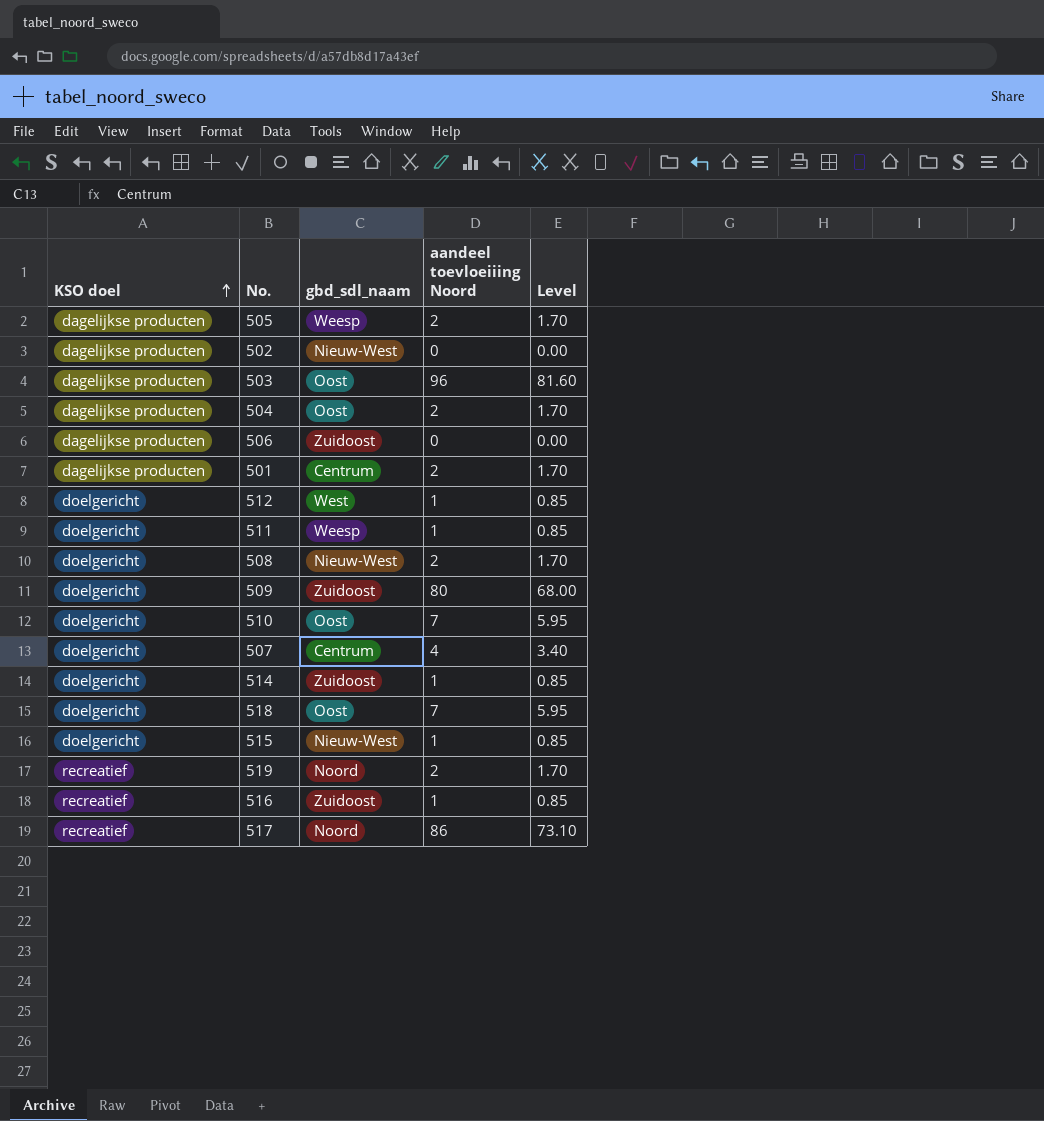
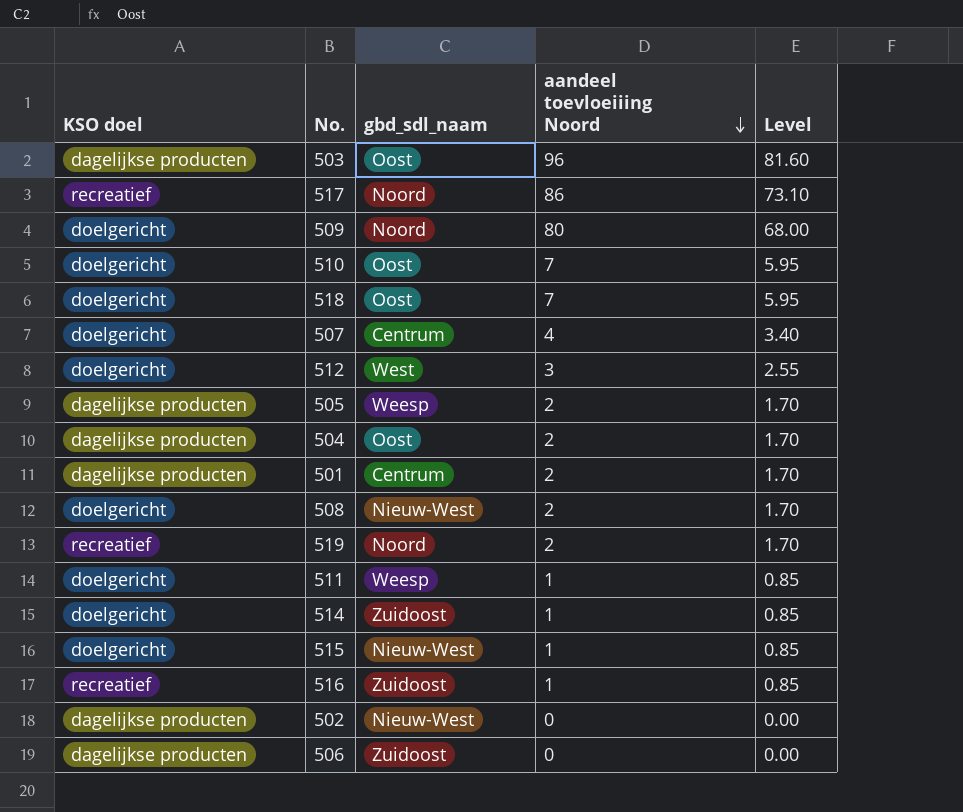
row order: KSO doel ascending -> aandeel toevloeiiing Noord descending
509 | gbd_sdl_naam: Zuidoost -> Noord
512 | aandeel toevloeiiing Noord: 1 -> 3
512 | Level: 0.85 -> 2.55

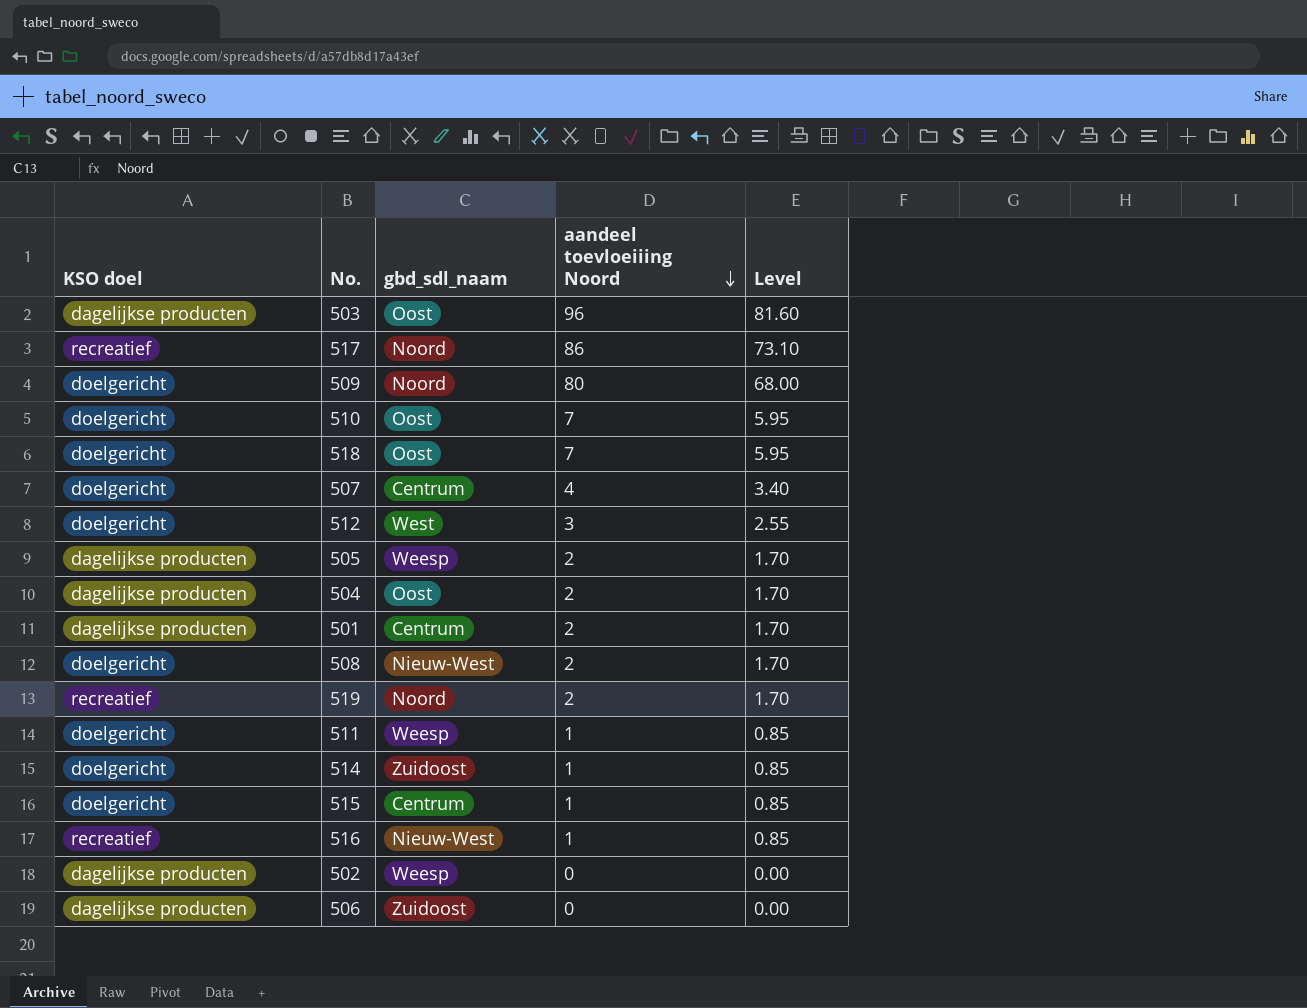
515 | gbd_sdl_naam: Nieuw-West -> Centrum
516 | gbd_sdl_naam: Zuidoost -> Nieuw-West
502 | gbd_sdl_naam: Nieuw-West -> Weesp

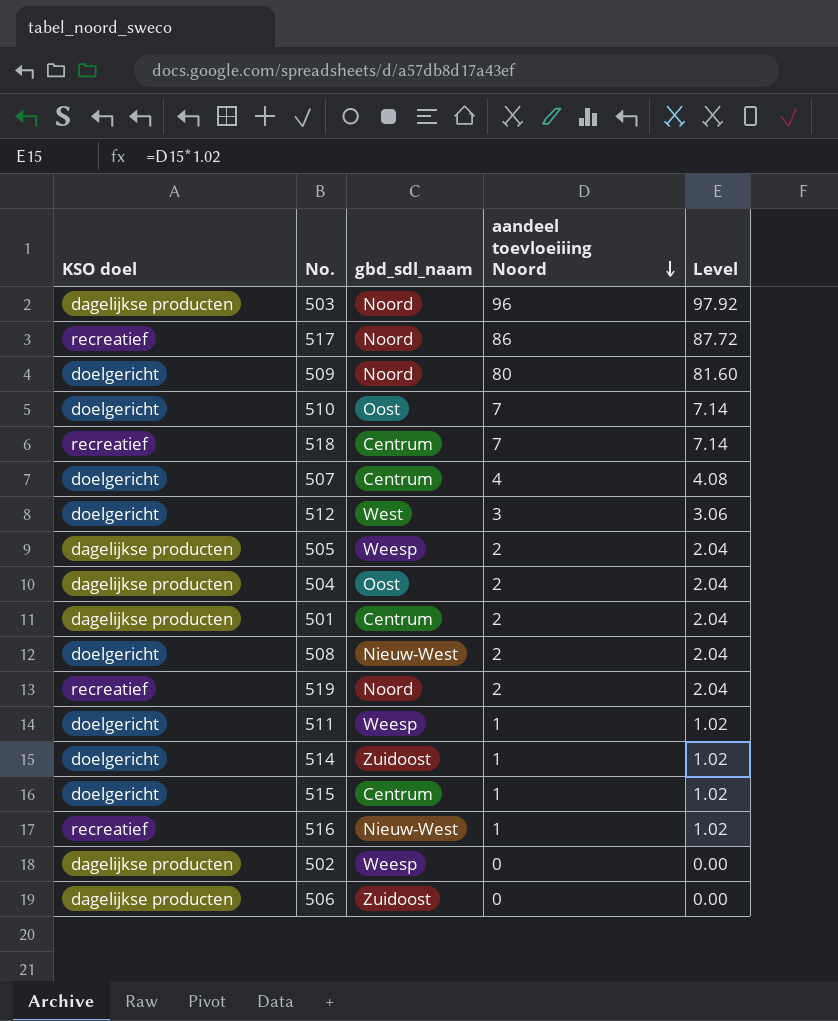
column Level | formula: [aandeel toevloeiiing Noord] * 0.85 -> [aandeel toevloeiiing Noord] * 1.02
503 | gbd_sdl_naam: Oost -> Noord
518 | KSO doel: doelgericht -> recreatief
518 | gbd_sdl_naam: Oost -> Centrum

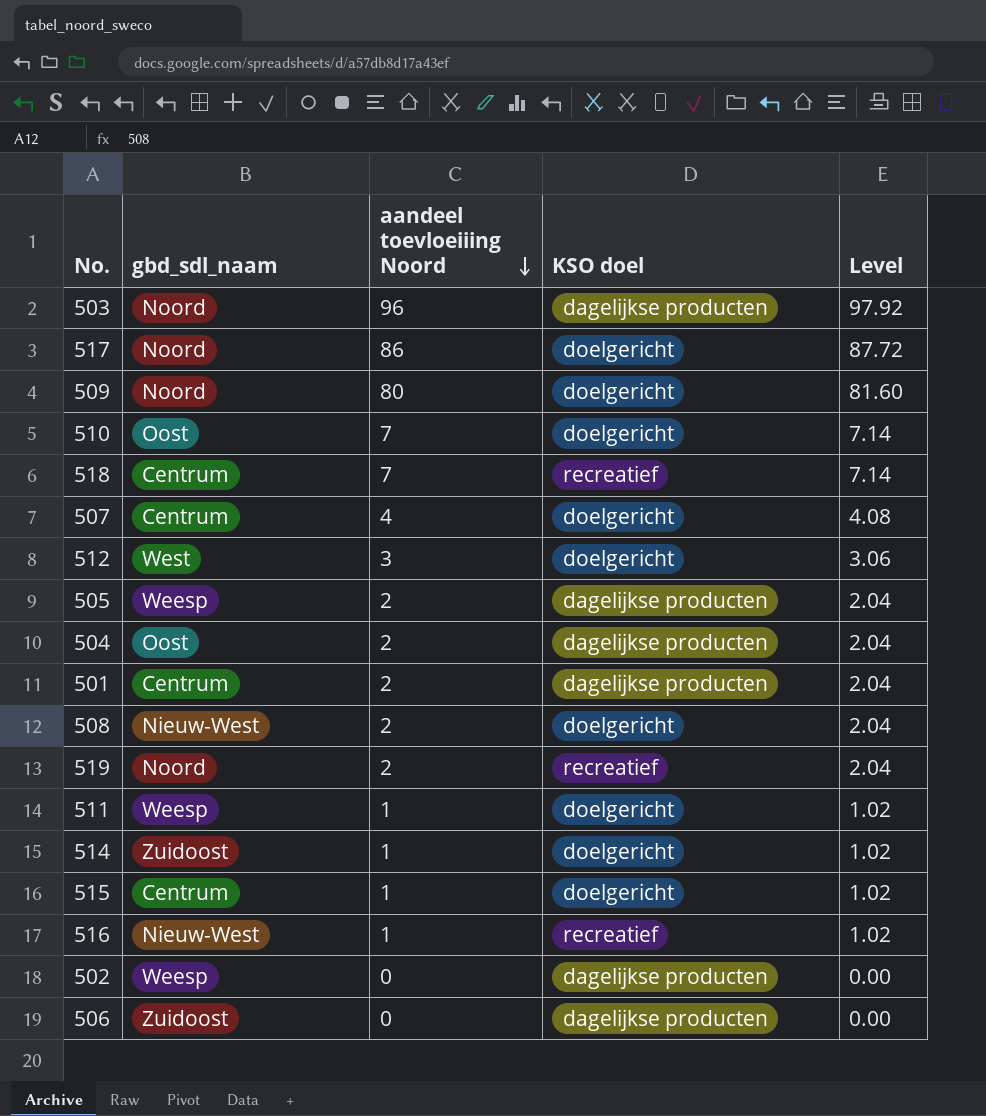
column KSO doel | position: 1 -> 4
517 | KSO doel: recreatief -> doelgericht

